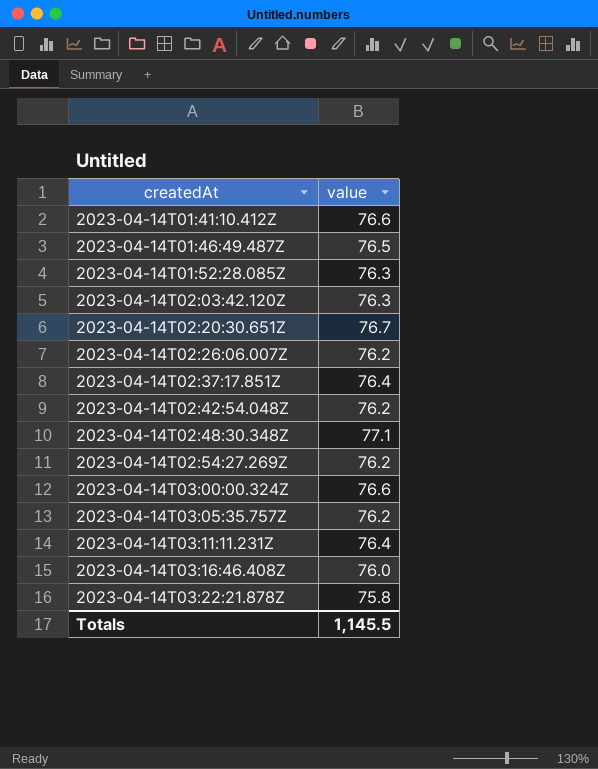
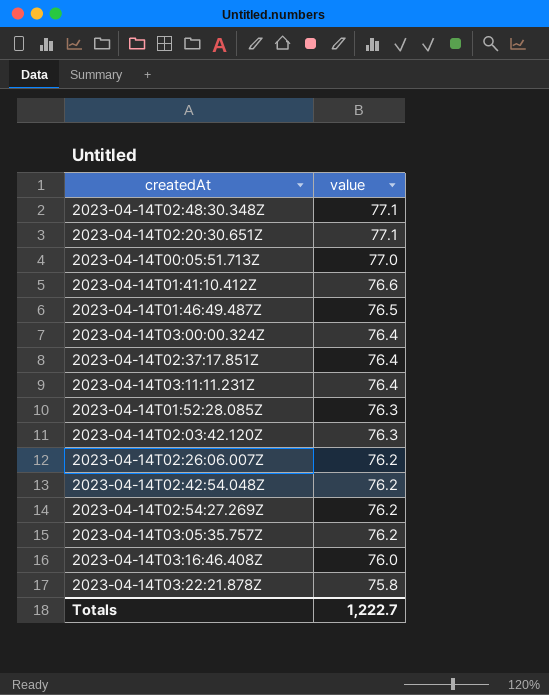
row order: createdAt ascending -> value descending
2023-04-14T02:20:30.651Z | value: 76.7 -> 77.1
row 2023-04-14T00:05:51.713Z: none -> 77.0
2023-04-14T03:00:00.324Z | value: 76.6 -> 76.4
Totals | value: 1,145.5 -> 1,222.7

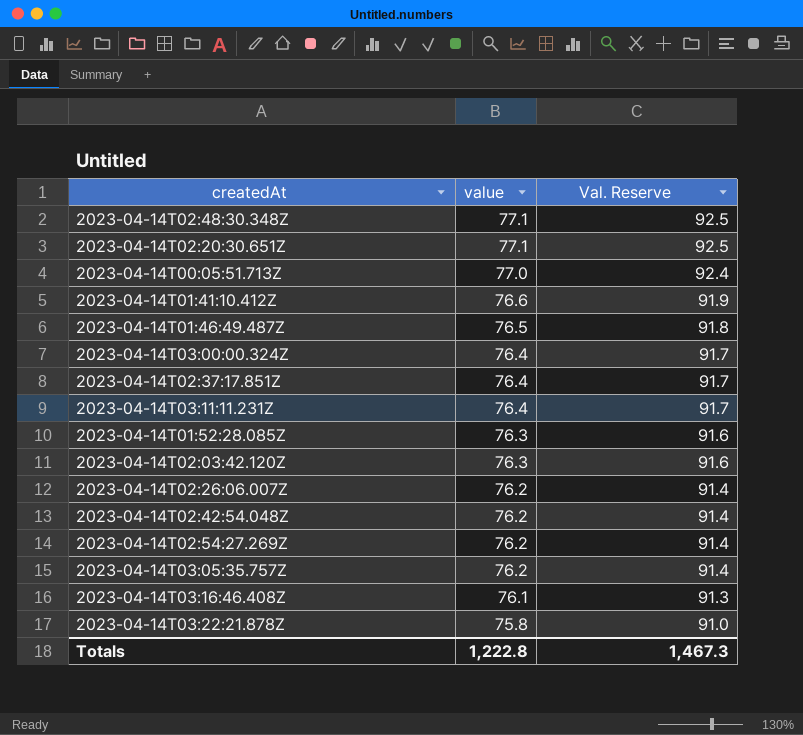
column Val. Reserve | formula: none -> [value] * 1.2
2023-04-14T03:16:46.408Z | value: 76.0 -> 76.1
Totals | value: 1,222.7 -> 1,222.8

